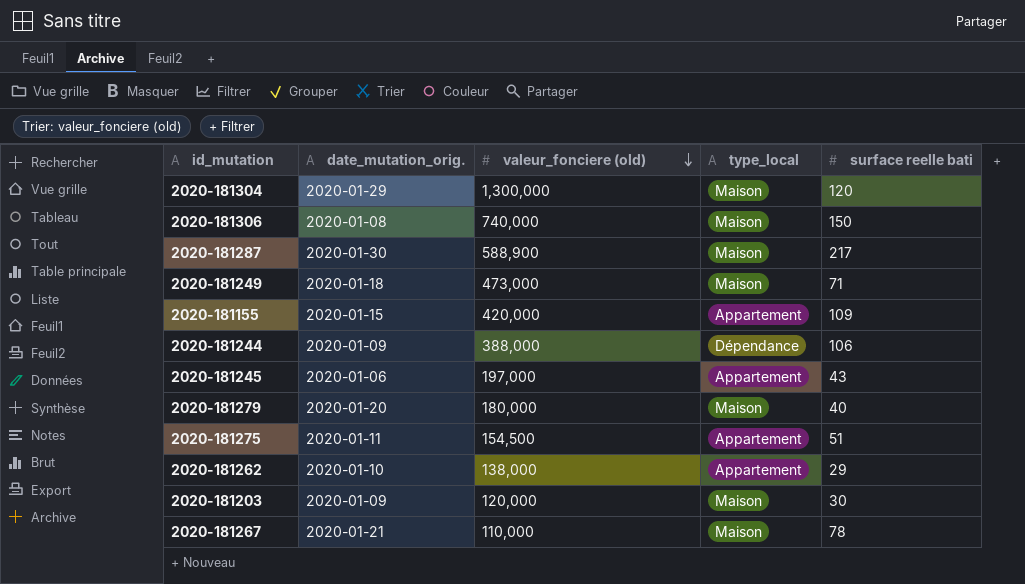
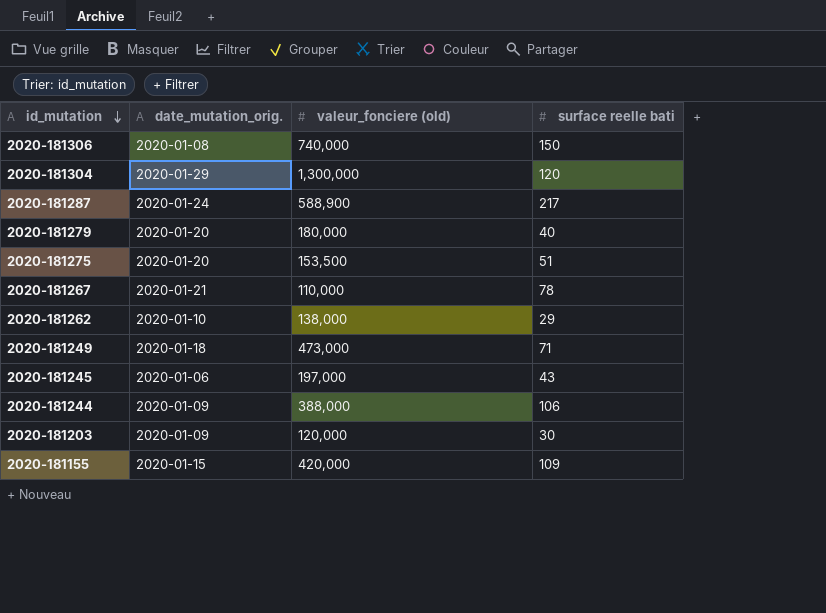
row order: valeur_fonciere (old) descending -> id_mutation descending
column type_local | position: 4 -> none
2020-181287 | date_mutation_orig.: 2020-01-30 -> 2020-01-24
2020-181275 | date_mutation_orig.: 2020-01-11 -> 2020-01-20
2020-181275 | valeur_fonciere (old): 154,500 -> 153,500

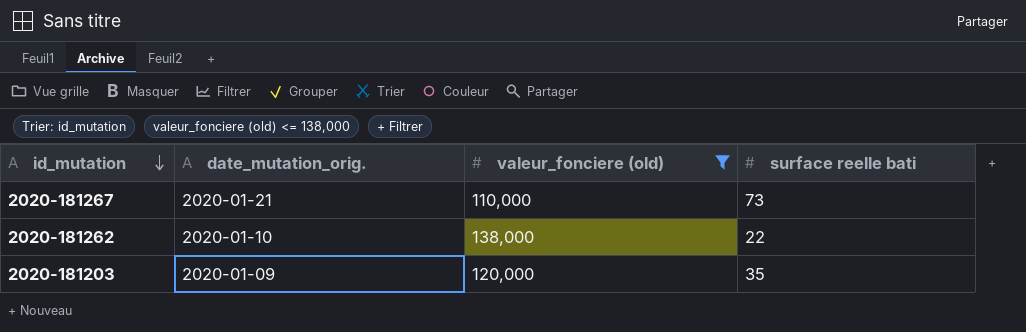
filter: none -> valeur_fonciere (old) <= 138,000
2020-181267 | surface reelle bati: 78 -> 73
2020-181262 | surface reelle bati: 29 -> 22
2020-181203 | surface reelle bati: 30 -> 35

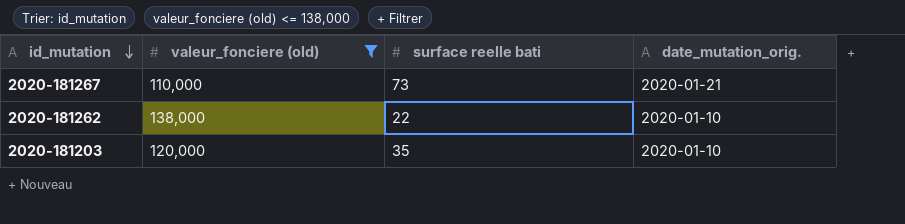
column date_mutation_orig. | position: 2 -> 4
2020-181203 | date_mutation_orig.: 2020-01-09 -> 2020-01-10

